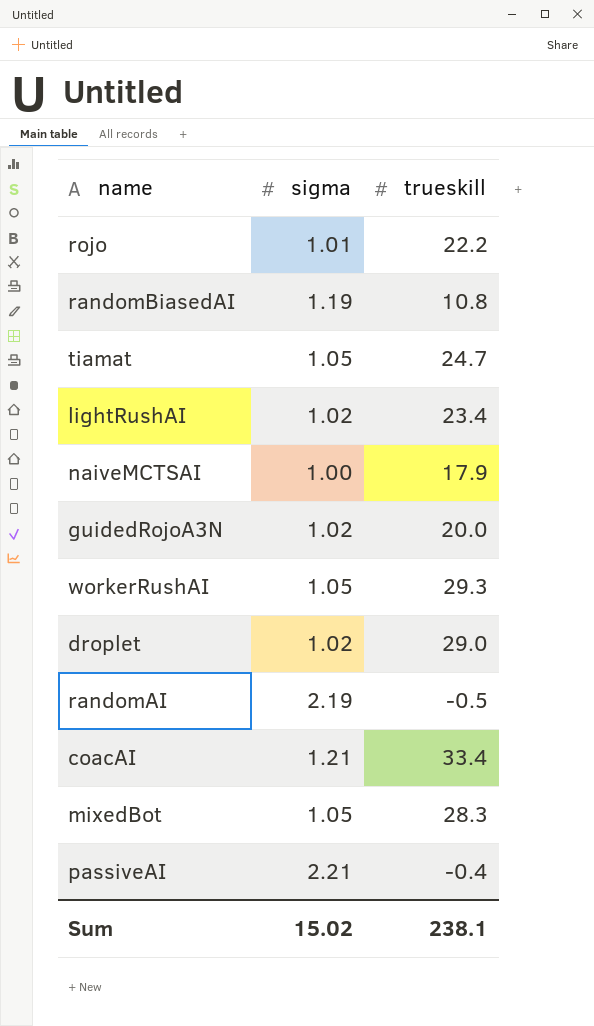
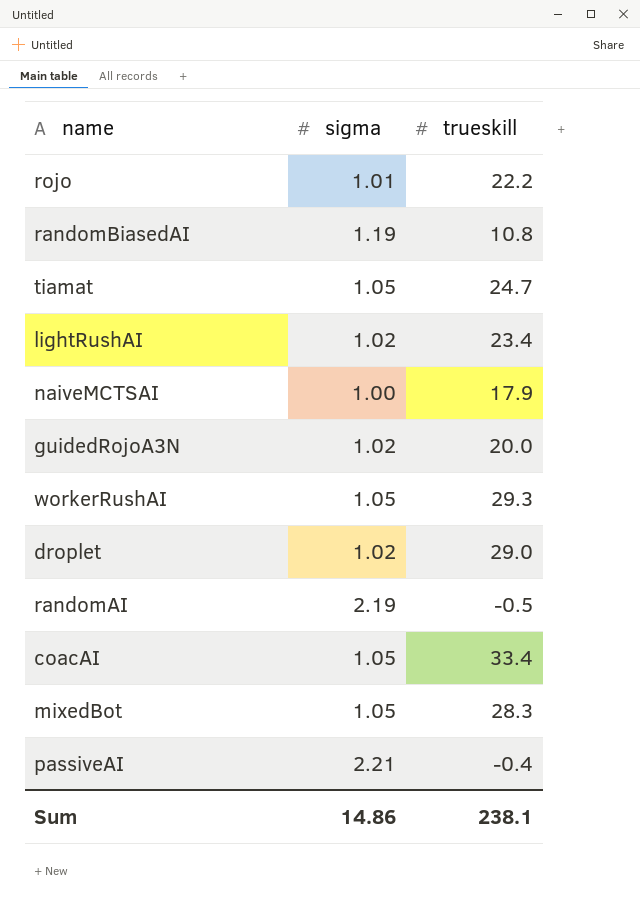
coacAI | sigma: 1.21 -> 1.05
Sum | sigma: 15.02 -> 14.86

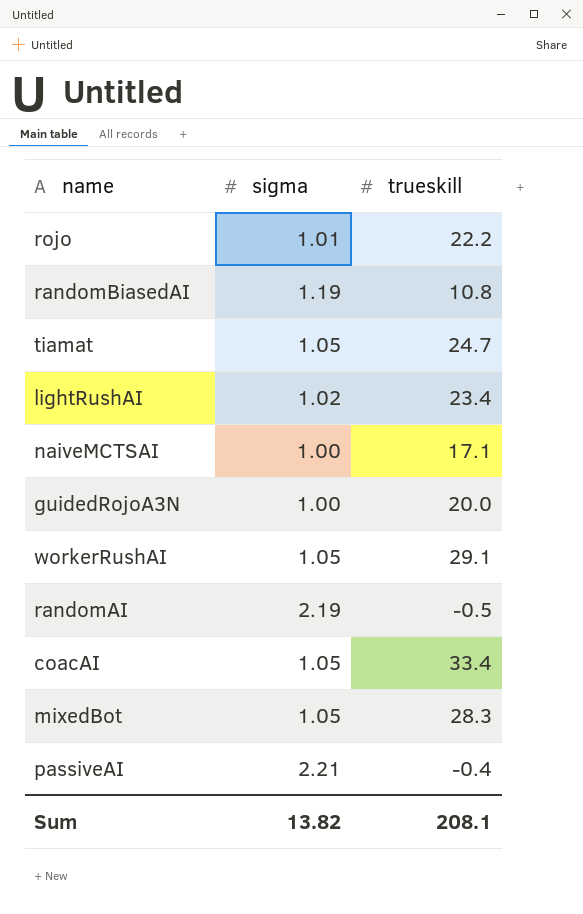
row droplet: 1.02 | 29.0 -> none
naiveMCTSAI | trueskill: 17.9 -> 17.1
guidedRojoA3N | sigma: 1.02 -> 1.00
workerRushAI | trueskill: 29.3 -> 29.1
Sum | sigma: 14.86 -> 13.82
Sum | trueskill: 238.1 -> 208.1

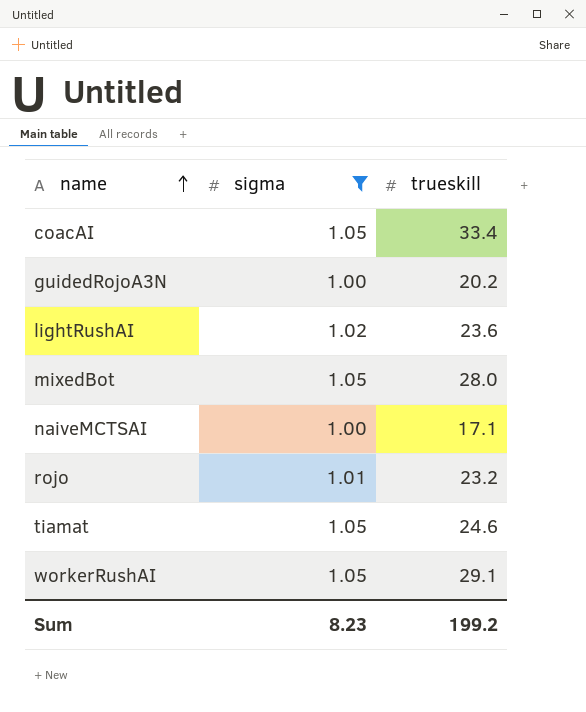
filter: none -> sigma <= 1.05
row order: none -> name ascending
guidedRojoA3N | trueskill: 20.0 -> 20.2
lightRushAI | trueskill: 23.4 -> 23.6
mixedBot | trueskill: 28.3 -> 28.0
rojo | trueskill: 22.2 -> 23.2
tiamat | trueskill: 24.7 -> 24.6
Sum | sigma: 13.82 -> 8.23
Sum | trueskill: 208.1 -> 199.2

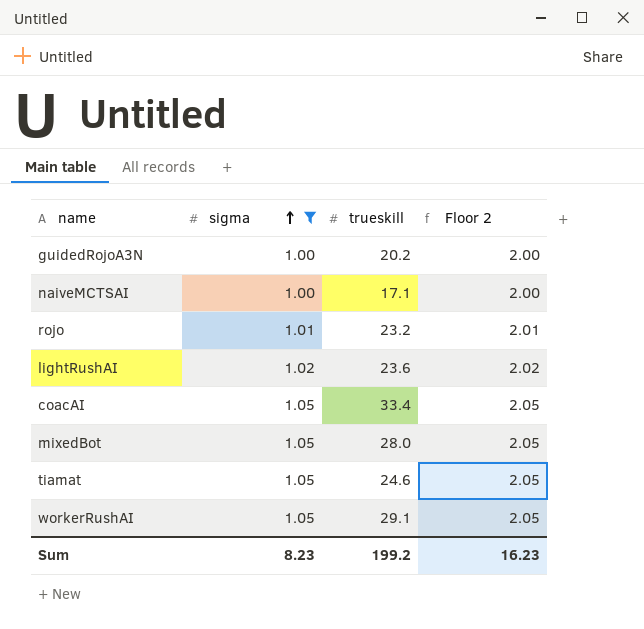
row order: name ascending -> sigma ascending
column Floor 2 | formula: none -> [sigma] + 1

